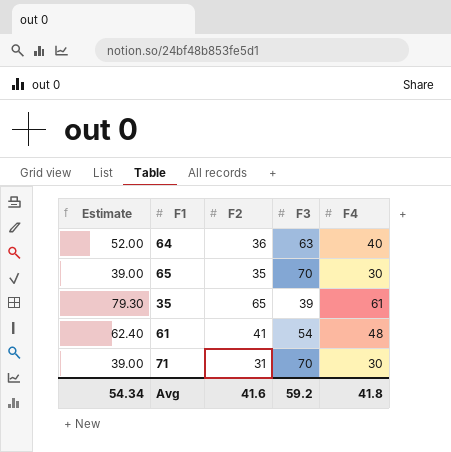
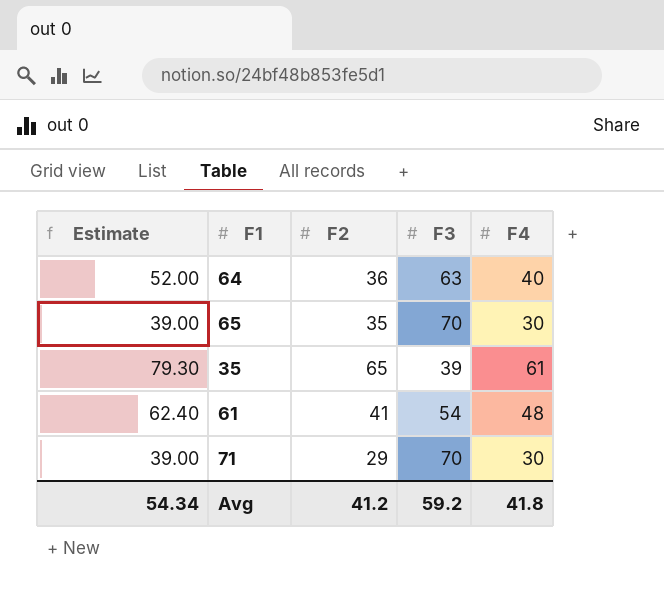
71 | F2: 31 -> 29
Avg | F2: 41.6 -> 41.2

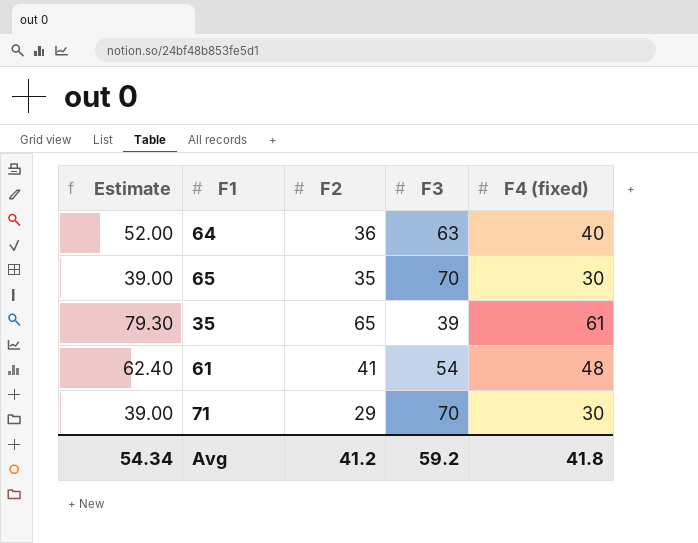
column name: F4 -> F4 (fixed)

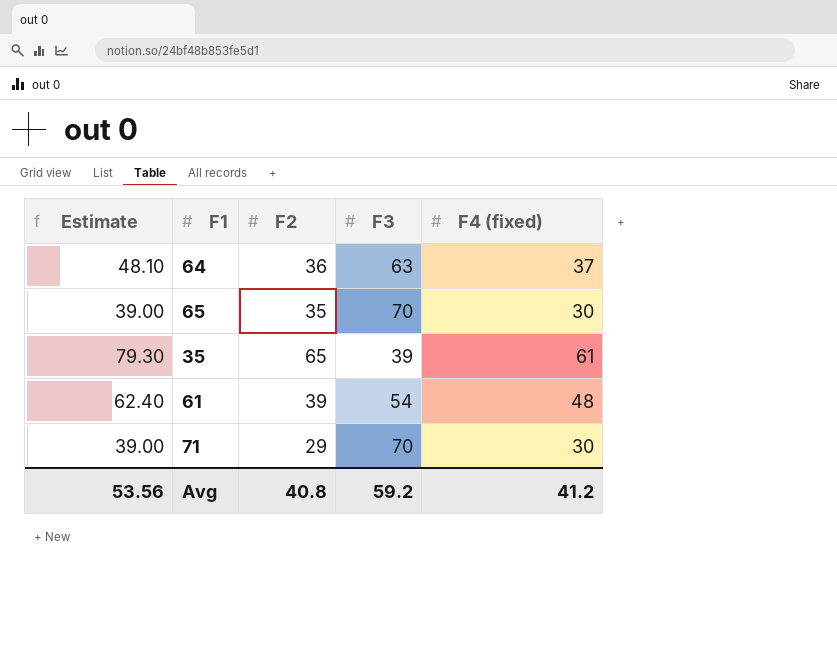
64 | Estimate: 52.00 -> 48.10
64 | F4 (fixed): 40 -> 37
61 | F2: 41 -> 39
Avg | Estimate: 54.34 -> 53.56
Avg | F2: 41.2 -> 40.8
Avg | F4 (fixed): 41.8 -> 41.2

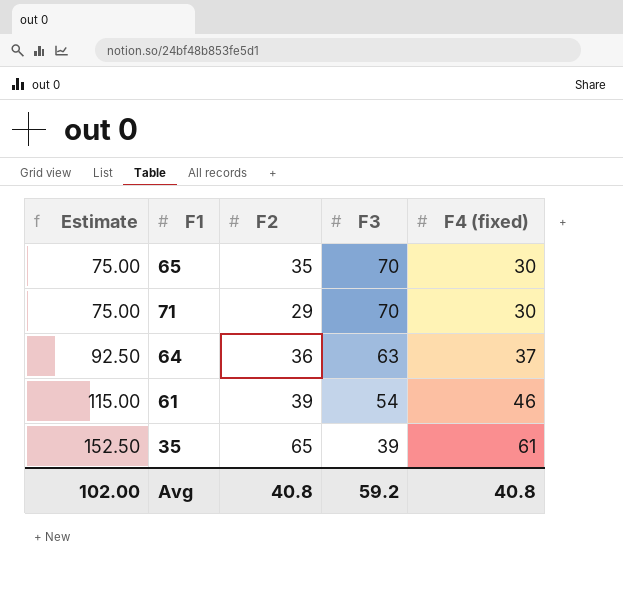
row order: none -> Estimate ascending
column Estimate | formula: [F4 (fixed)] * 1.3 -> [F4 (fixed)] * 2.5
61 | F4 (fixed): 48 -> 46
Avg | Estimate: 53.56 -> 102.00
Avg | F4 (fixed): 41.2 -> 40.8

